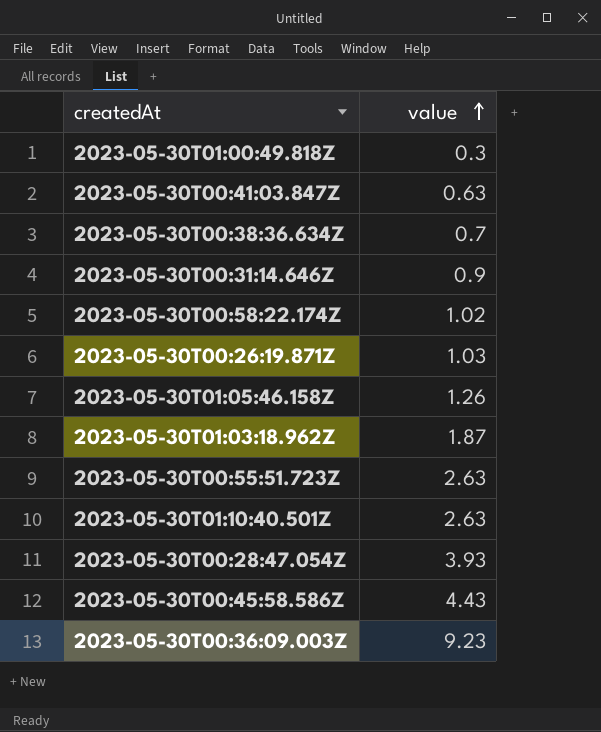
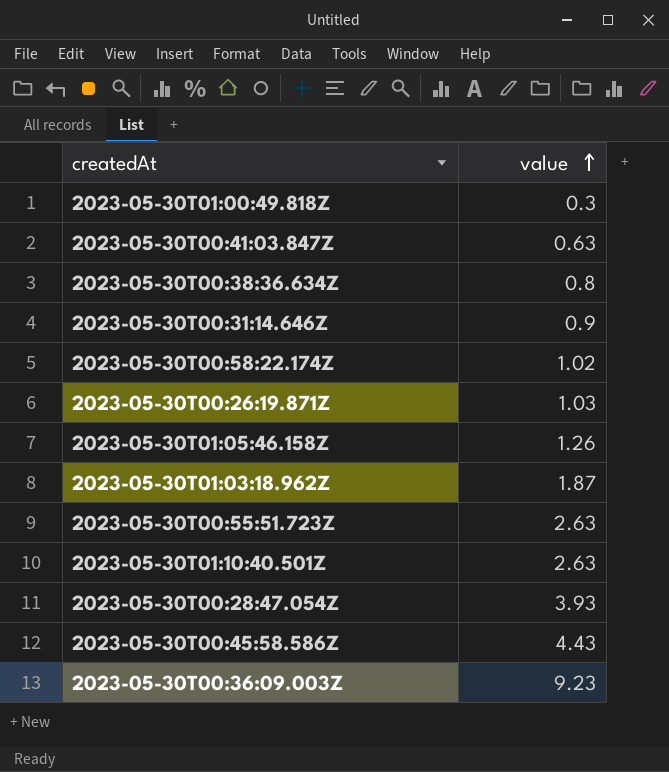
2023-05-30T00:38:36.634Z | value: 0.7 -> 0.8

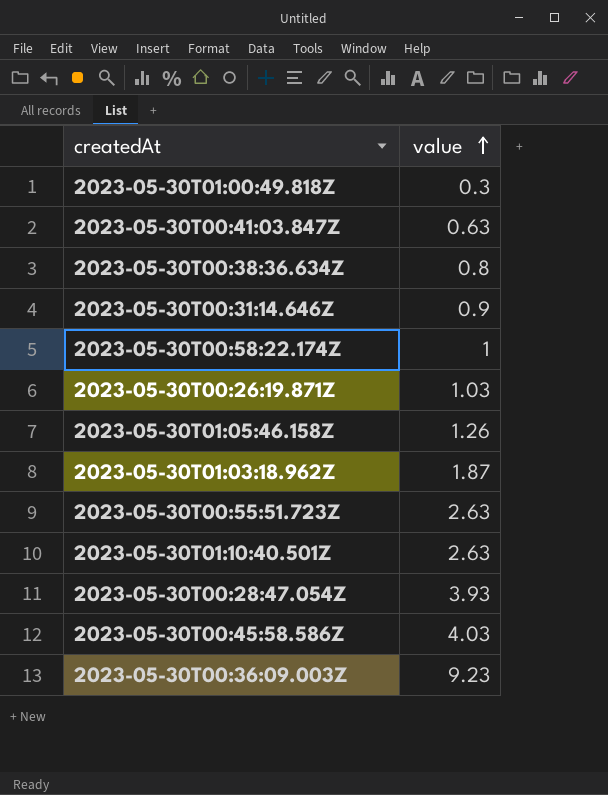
2023-05-30T00:58:22.174Z | value: 1.02 -> 1
2023-05-30T00:45:58.586Z | value: 4.43 -> 4.03

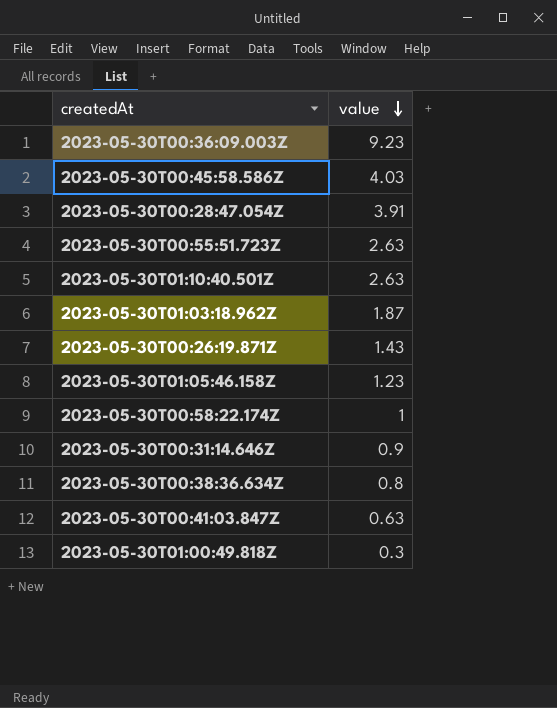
row order: value ascending -> value descending
2023-05-30T00:28:47.054Z | value: 3.93 -> 3.91
2023-05-30T00:26:19.871Z | value: 1.03 -> 1.43
2023-05-30T01:05:46.158Z | value: 1.26 -> 1.23

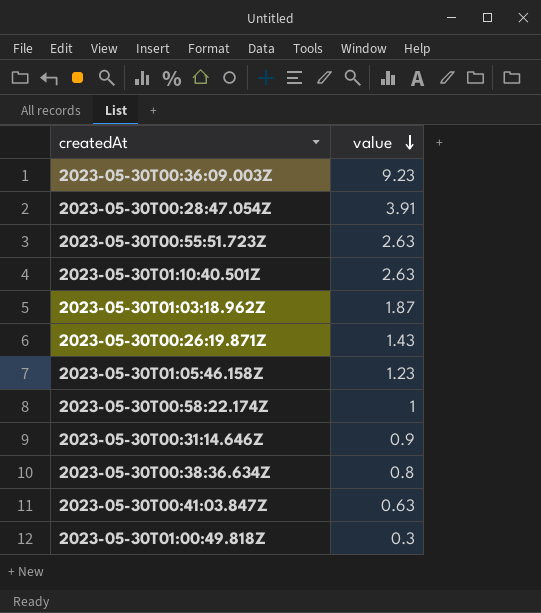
row 2023-05-30T00:45:58.586Z: 4.03 -> none

